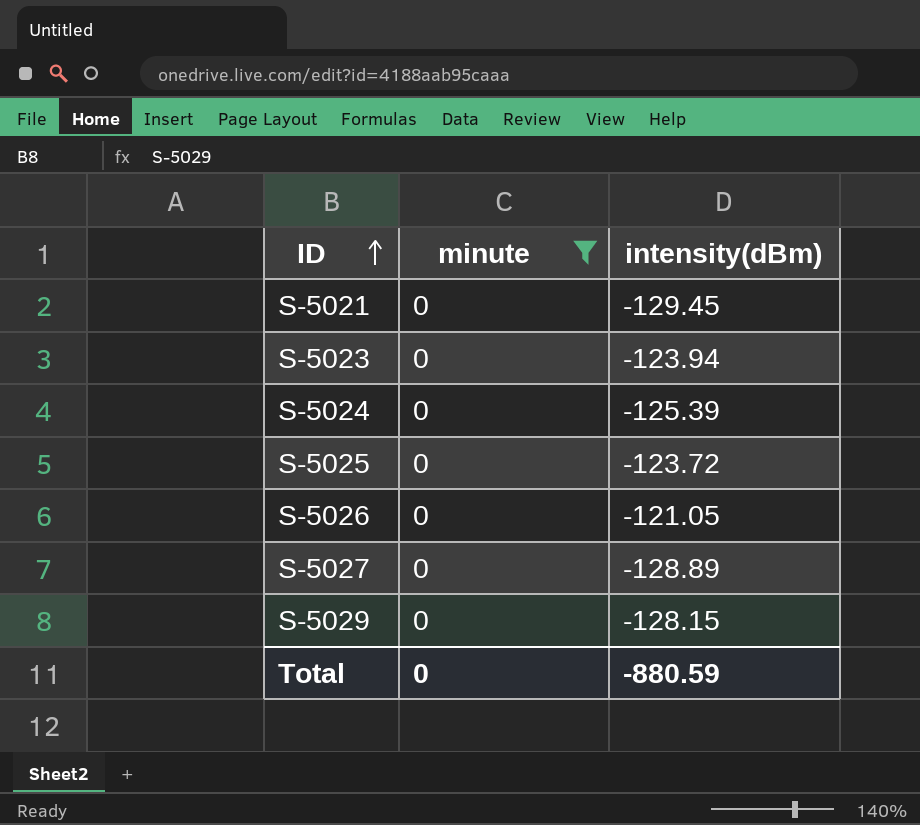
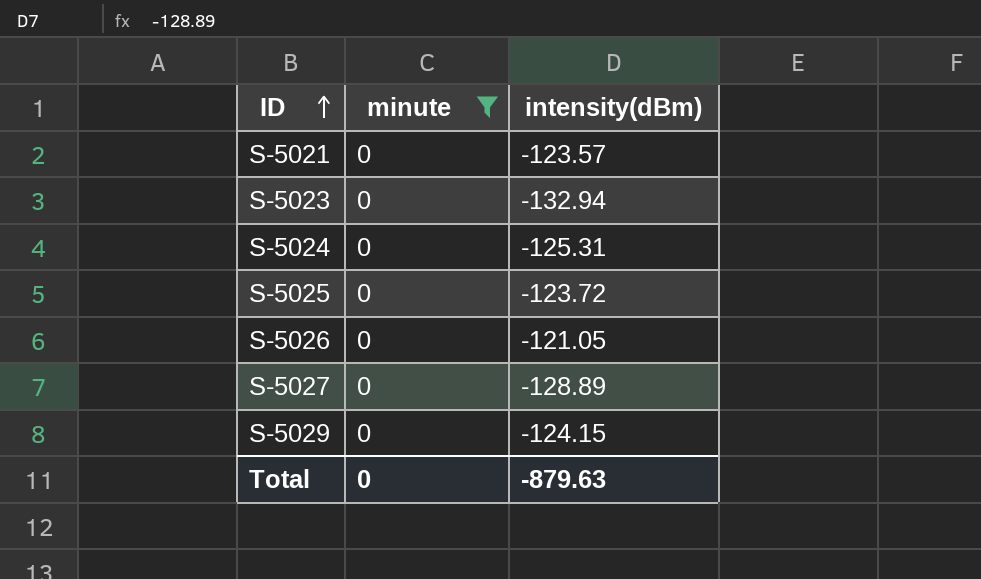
S-5021 | intensity(dBm): -129.45 -> -123.57
S-5023 | intensity(dBm): -123.94 -> -132.94
S-5024 | intensity(dBm): -125.39 -> -125.31
S-5029 | intensity(dBm): -128.15 -> -124.15
Total | intensity(dBm): -880.59 -> -879.63

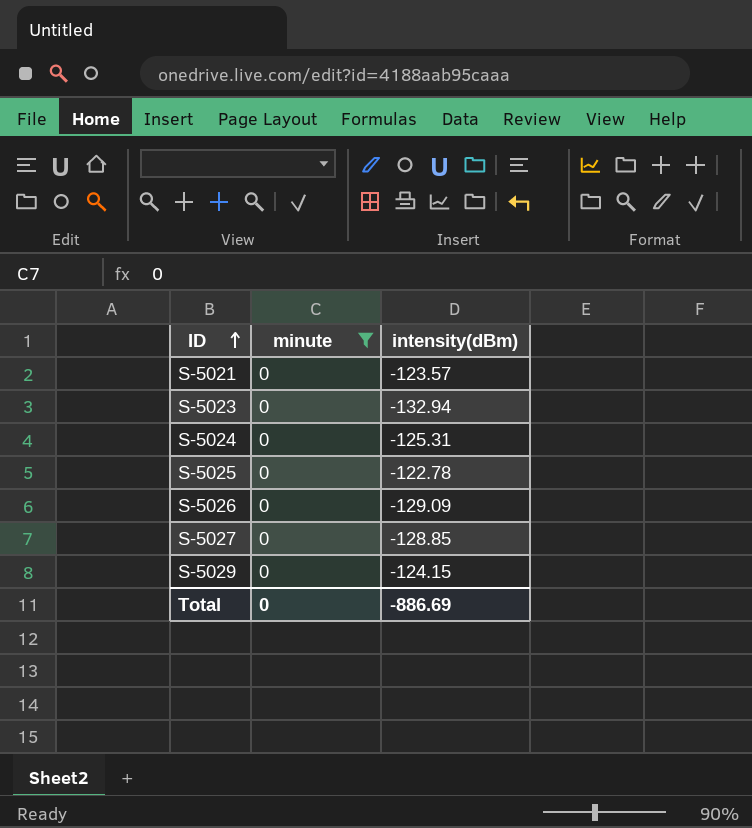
S-5025 | intensity(dBm): -123.72 -> -122.78
S-5026 | intensity(dBm): -121.05 -> -129.09
S-5027 | intensity(dBm): -128.89 -> -128.85
Total | intensity(dBm): -879.63 -> -886.69

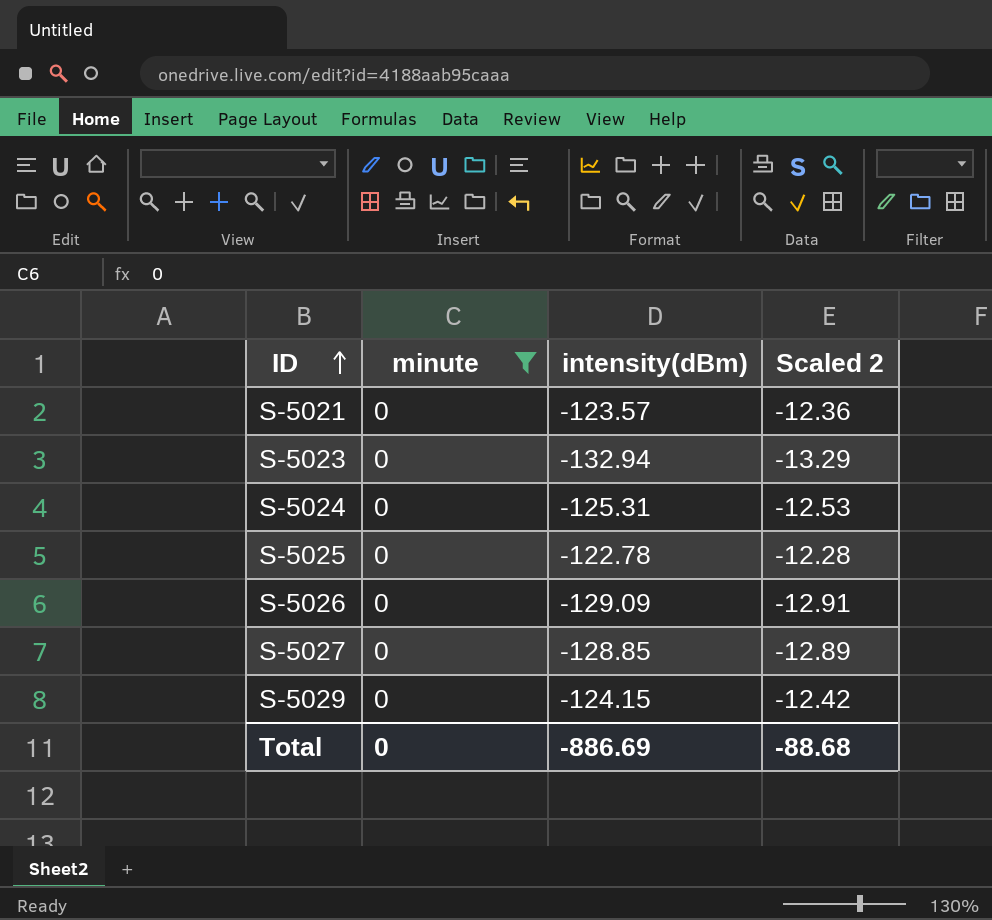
column Scaled 2 | formula: none -> [intensity(dBm)] * 0.1

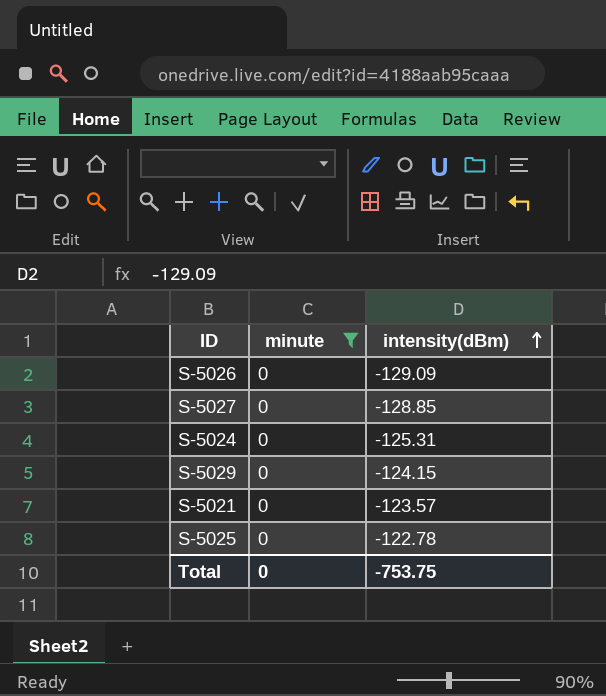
row order: ID ascending -> intensity(dBm) ascending
column Scaled 2 | formula: [intensity(dBm)] * 0.1 -> none
row S-5023: 0 | -132.94 | -13.29 -> none
Total | intensity(dBm): -886.69 -> -753.75

